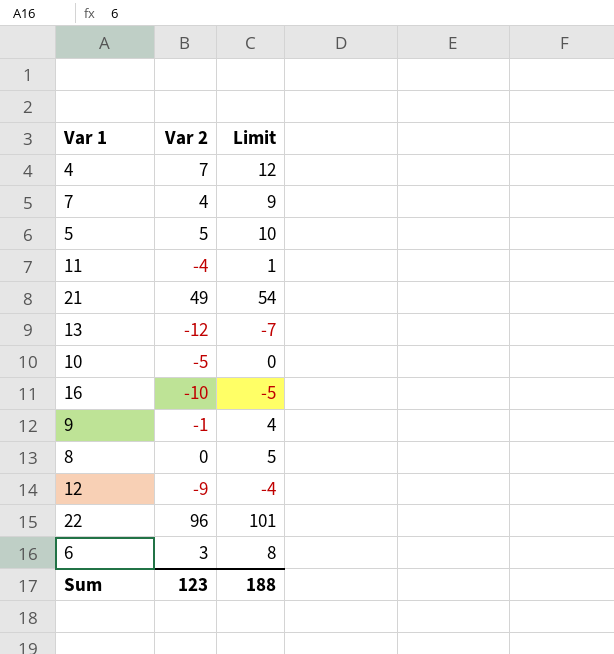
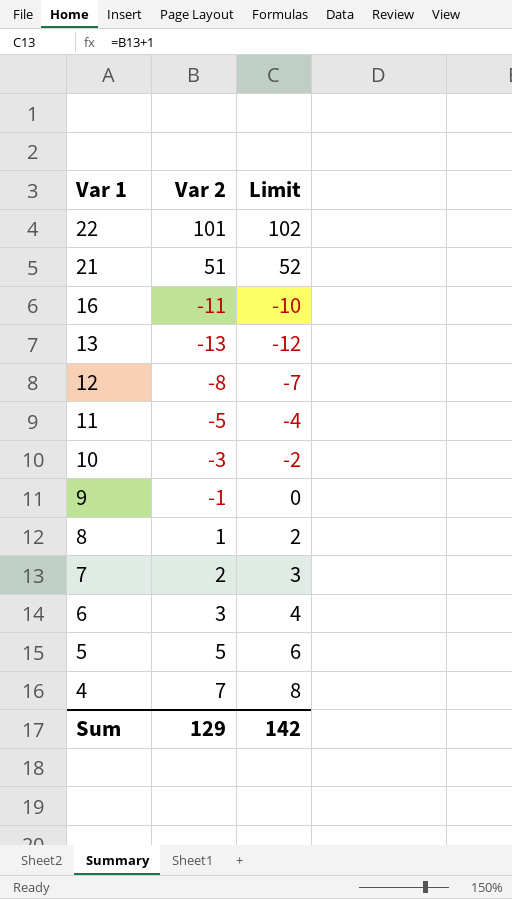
row order: none -> Var 1 descending
column Limit | formula: [Var 2] + 5 -> [Var 2] + 1
22 | Var 2: 96 -> 101
21 | Var 2: 49 -> 51
16 | Var 2: -10 -> -11
13 | Var 2: -12 -> -13
12 | Var 2: -9 -> -8
11 | Var 2: -4 -> -5
10 | Var 2: -5 -> -3
8 | Var 2: 0 -> 1
7 | Var 2: 4 -> 2
Sum | Var 2: 123 -> 129
Sum | Limit: 188 -> 142

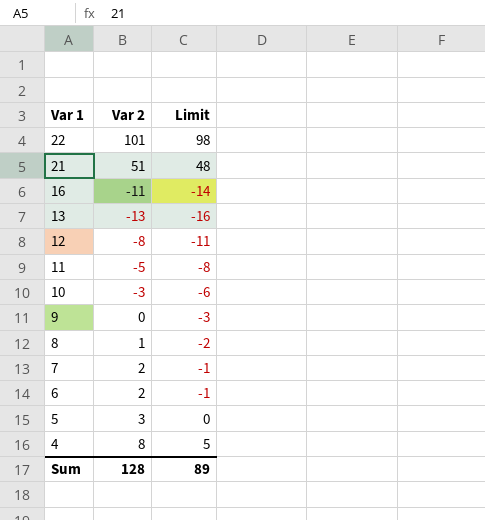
column Limit | formula: [Var 2] + 1 -> [Var 2] - 3
9 | Var 2: -1 -> 0
6 | Var 2: 3 -> 2
5 | Var 2: 5 -> 3
4 | Var 2: 7 -> 8
Sum | Var 2: 129 -> 128
Sum | Limit: 142 -> 89

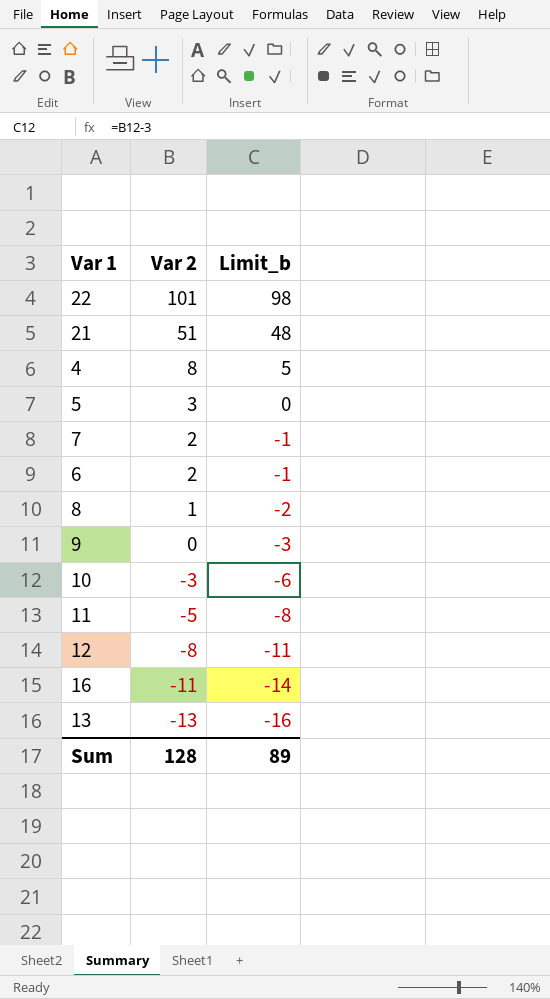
row order: Var 1 descending -> Var 2 descending
column name: Limit -> Limit_b

